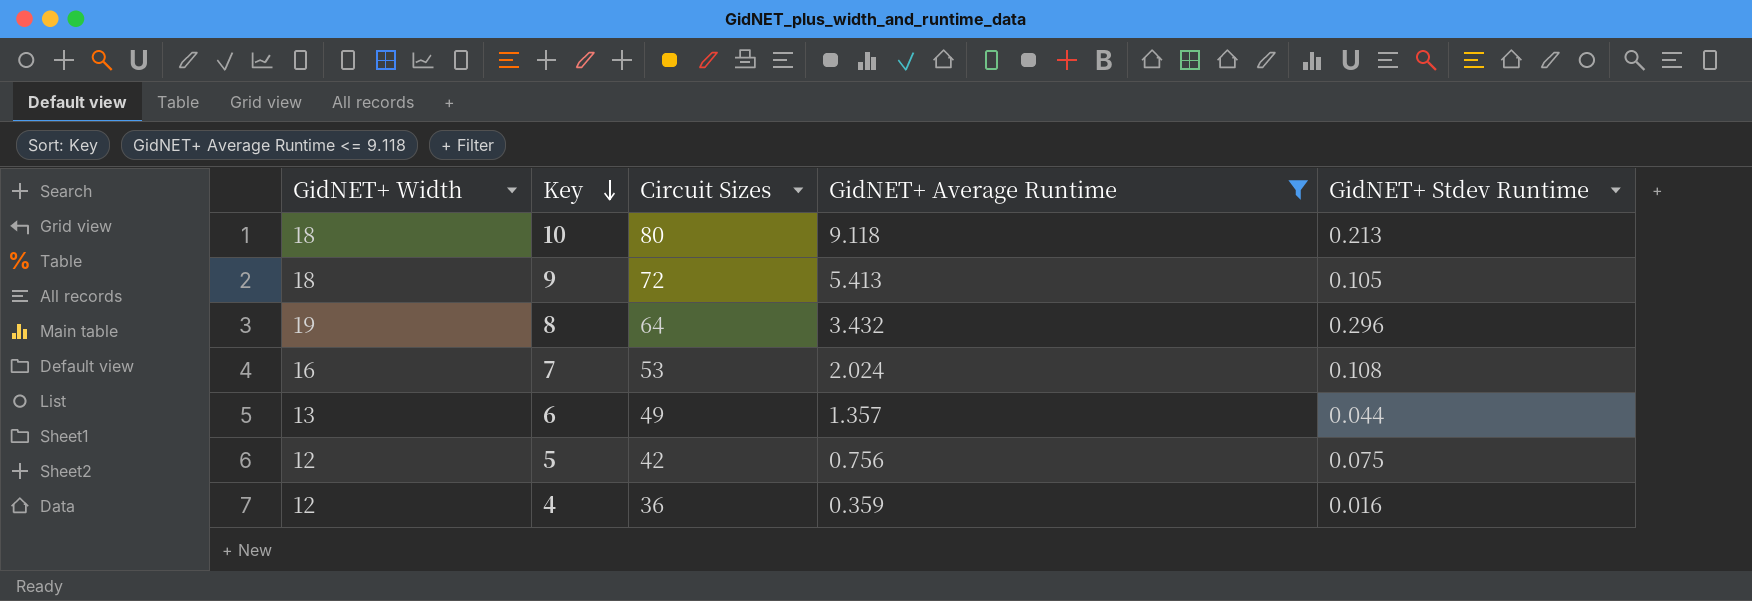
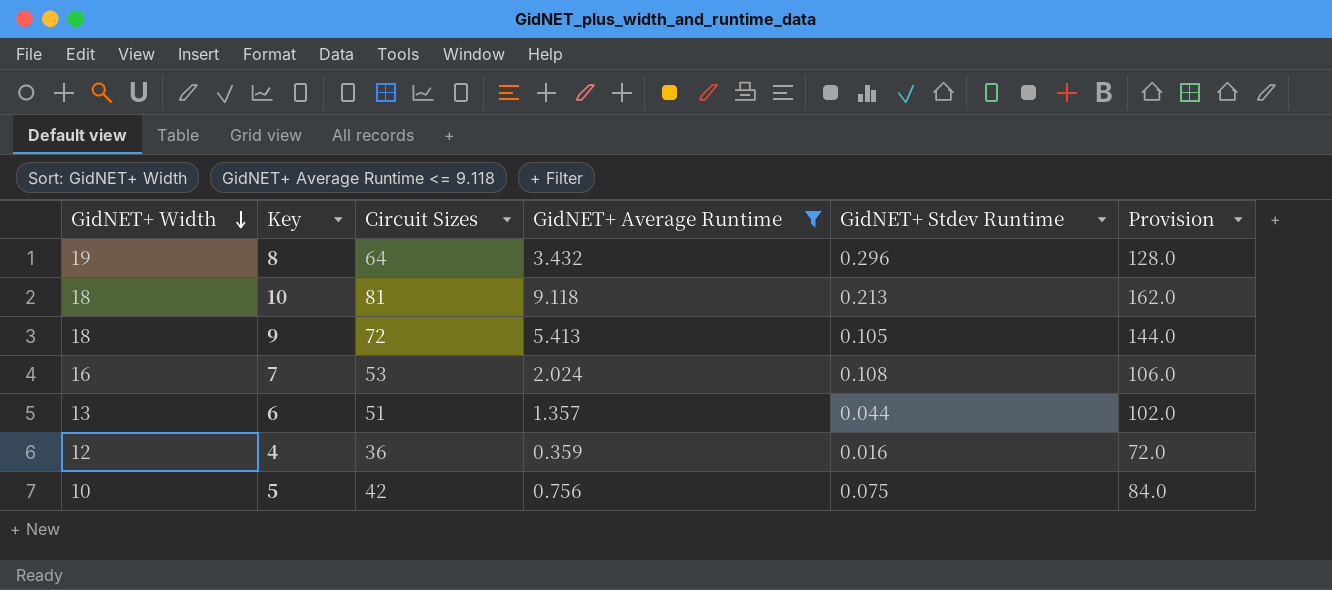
row order: Key descending -> GidNET+ Width descending
column Provision | formula: none -> [Circuit Sizes] * 2
10 | Circuit Sizes: 80 -> 81
6 | Circuit Sizes: 49 -> 51
5 | GidNET+ Width: 12 -> 10

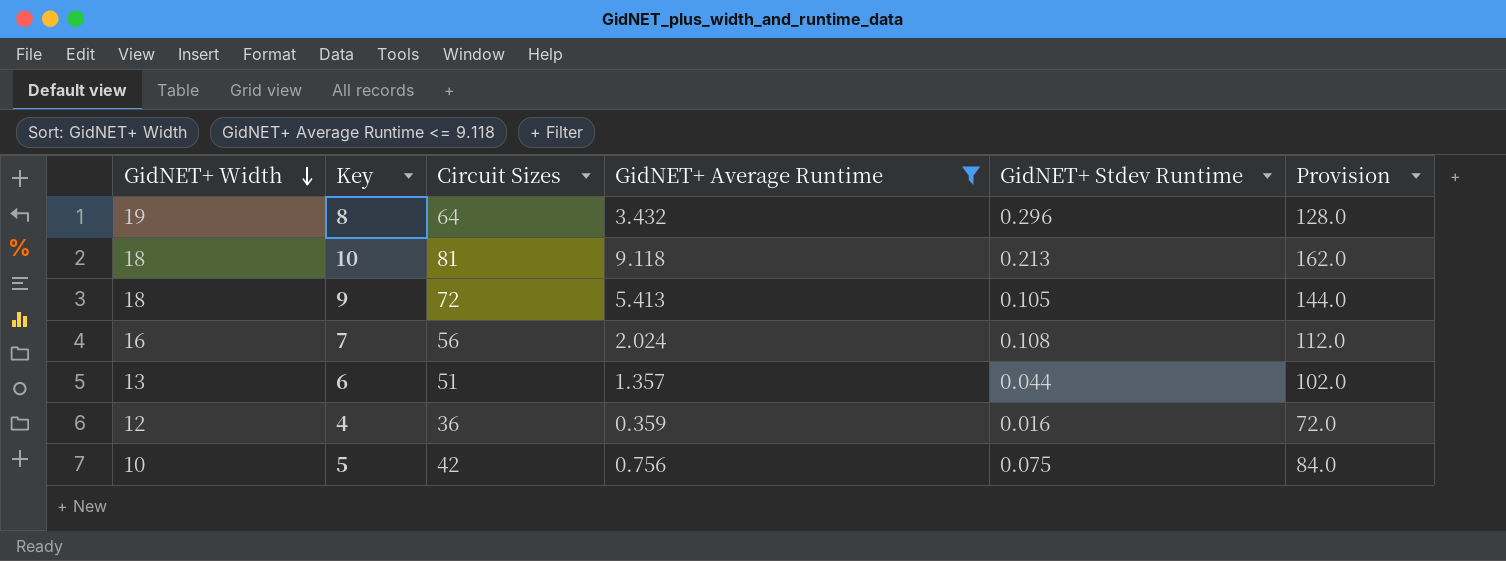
7 | Circuit Sizes: 53 -> 56
7 | Provision: 106.0 -> 112.0

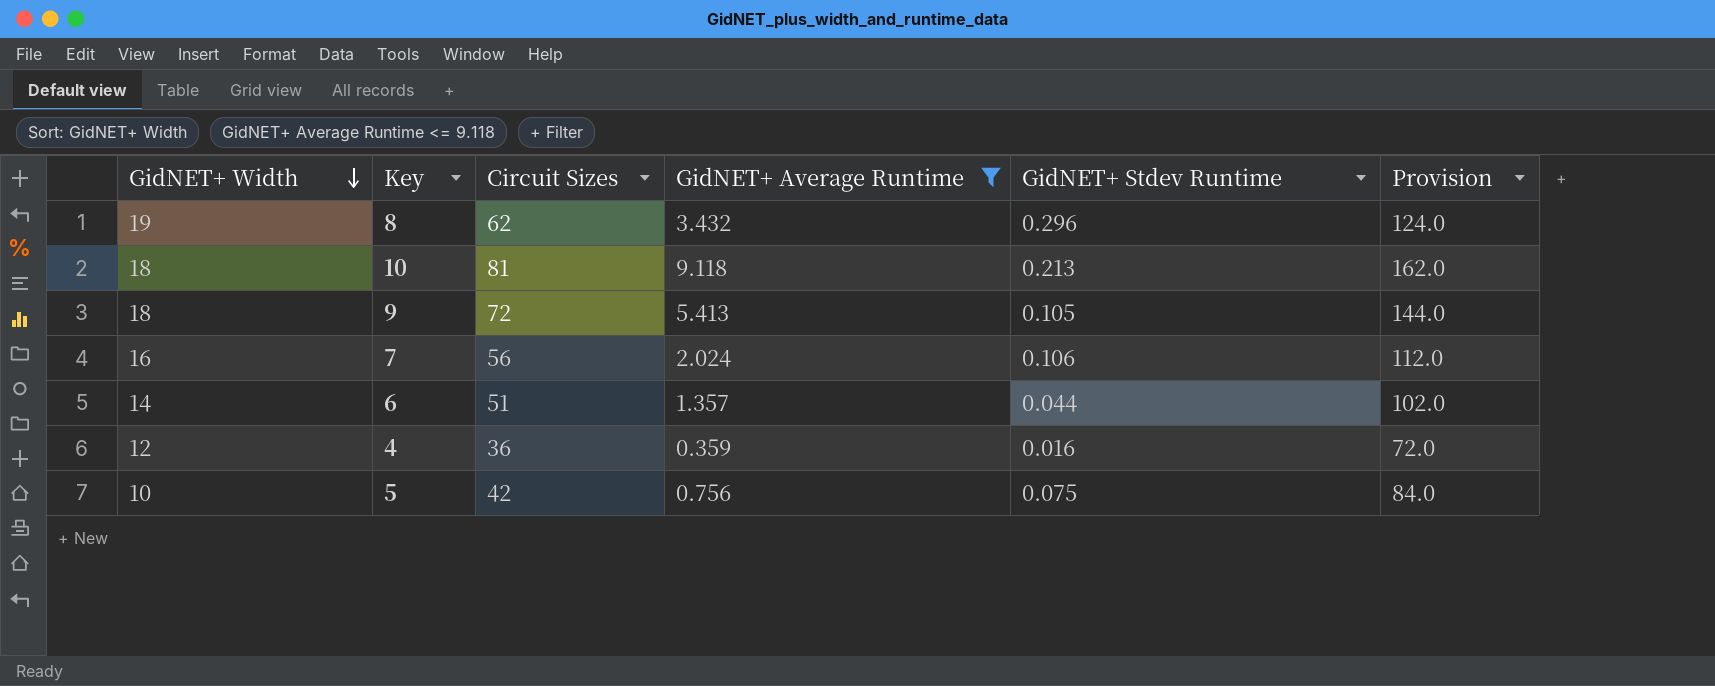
8 | Circuit Sizes: 64 -> 62
8 | Provision: 128.0 -> 124.0
7 | GidNET+ Stdev Runtime: 0.108 -> 0.106
6 | GidNET+ Width: 13 -> 14

